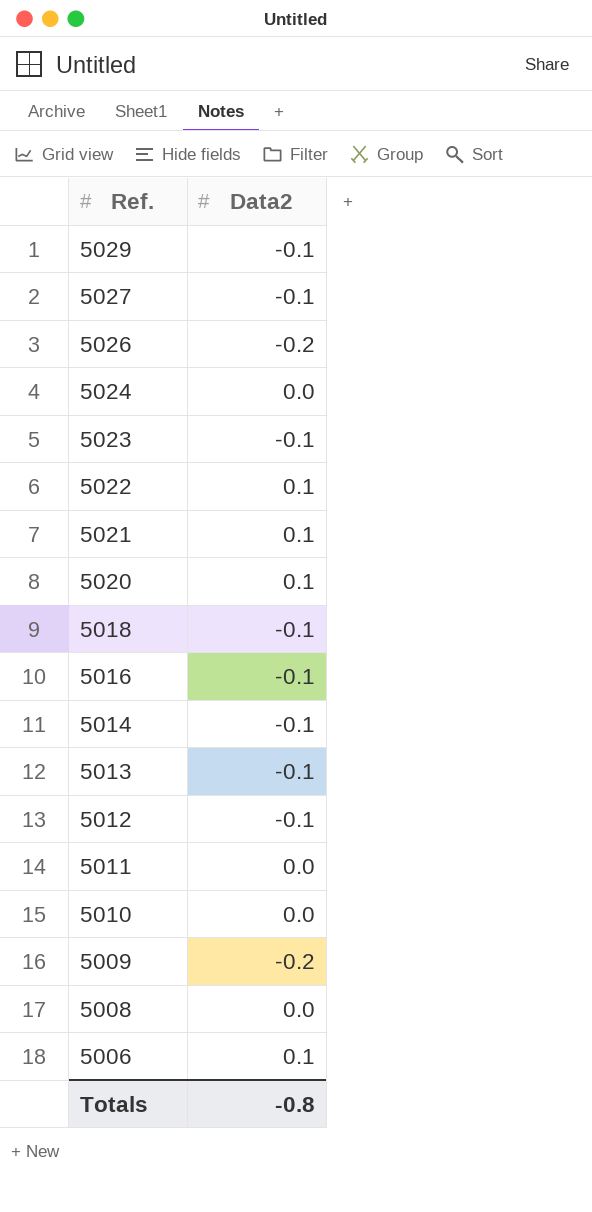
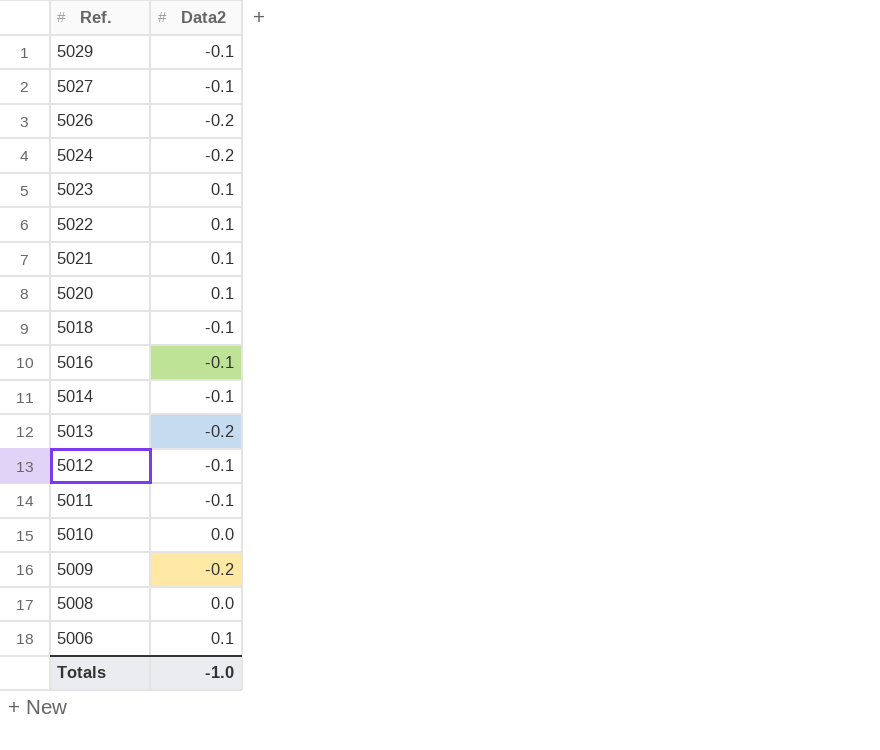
5024 | Data2: 0.0 -> -0.2
5023 | Data2: -0.1 -> 0.1
5013 | Data2: -0.1 -> -0.2
5011 | Data2: 0.0 -> -0.1
Totals | Data2: -0.8 -> -1.0

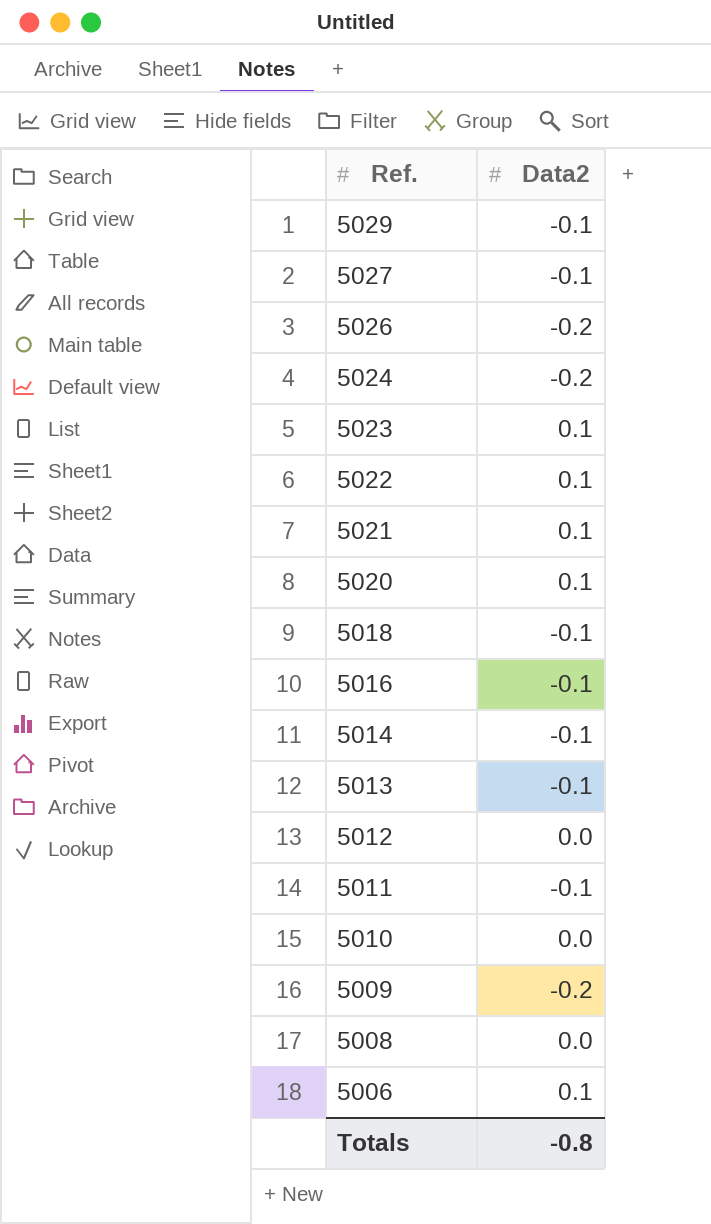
5013 | Data2: -0.2 -> -0.1
5012 | Data2: -0.1 -> 0.0
Totals | Data2: -1.0 -> -0.8

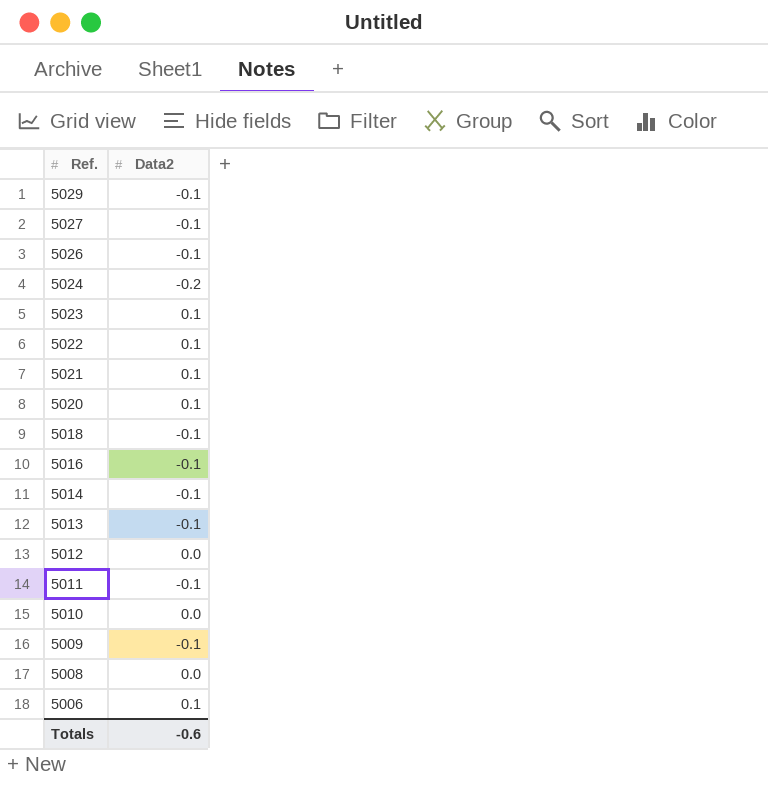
5026 | Data2: -0.2 -> -0.1
5009 | Data2: -0.2 -> -0.1
Totals | Data2: -0.8 -> -0.6

